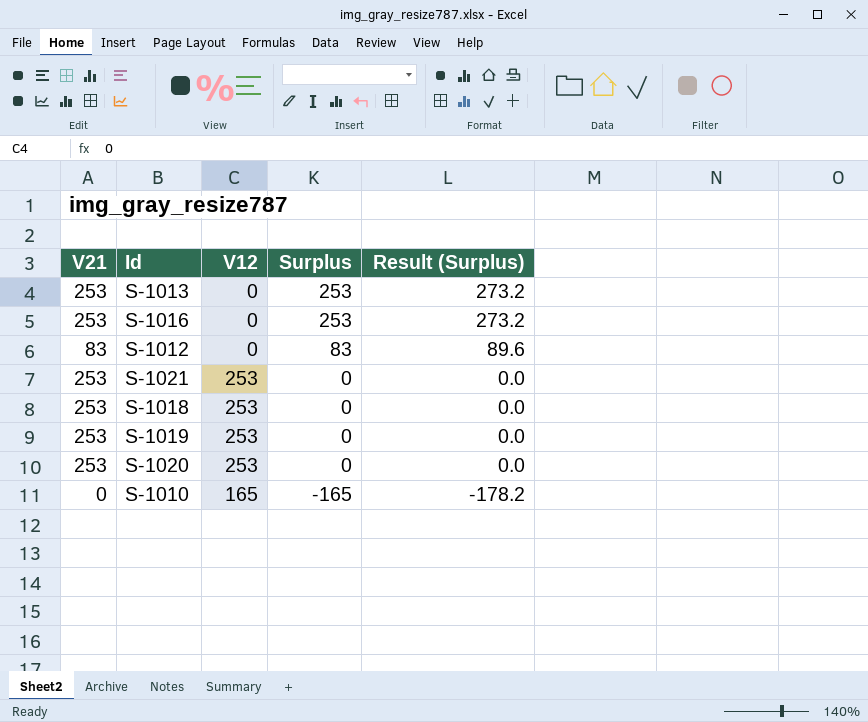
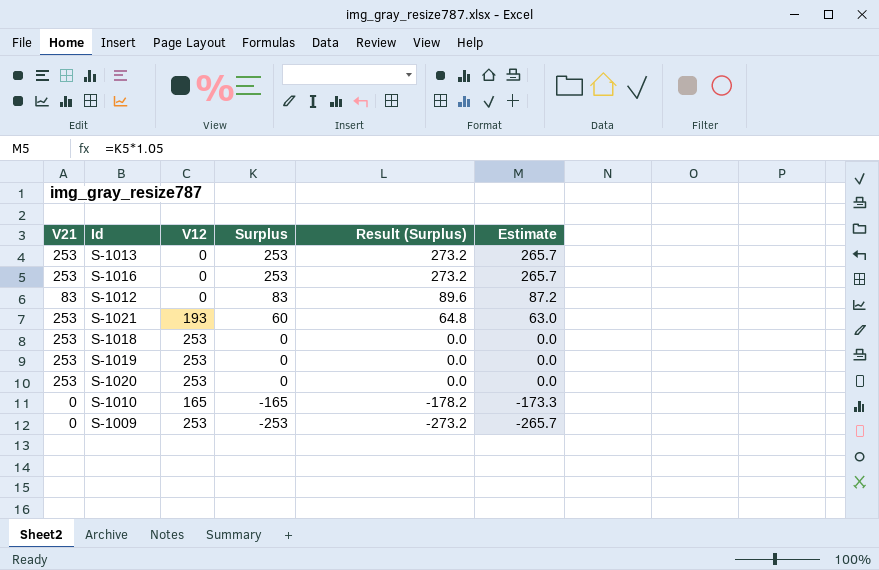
column Estimate | formula: none -> [Surplus] * 1.05
S-1021 | V12: 253 -> 193
S-1021 | Surplus: 0 -> 60
S-1021 | Result (Surplus): 0.0 -> 64.8
row S-1009: none -> 0 | 253 | -253 | -273.2 | -265.7

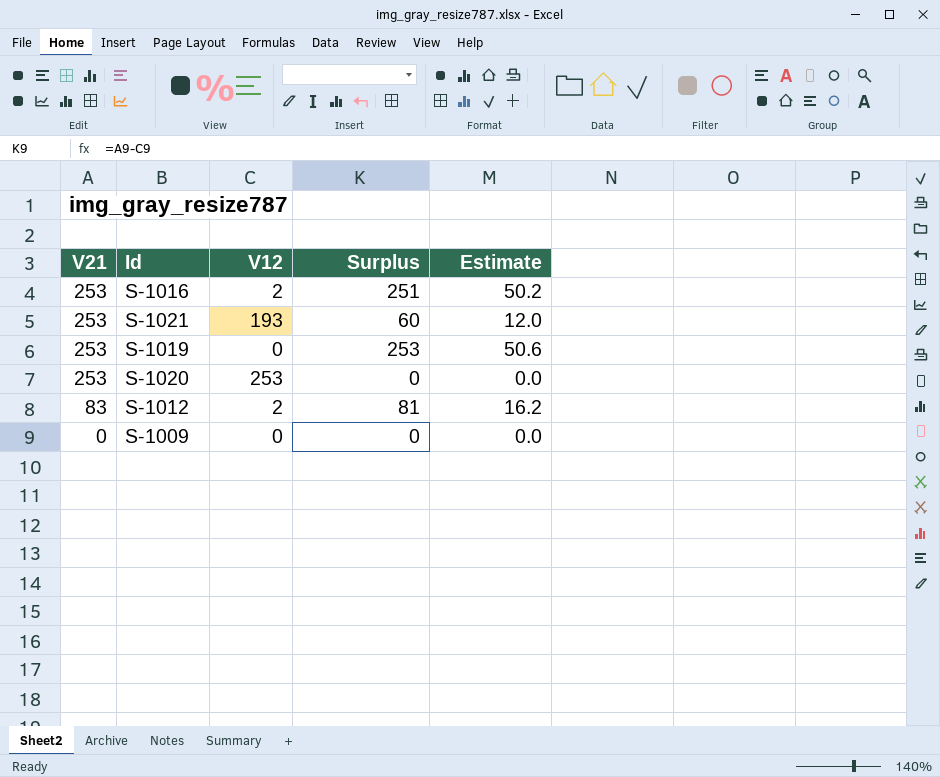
row order: Surplus descending -> V21 descending
column Result (Surplus) | formula: [Surplus] * 1.08 -> none
column Estimate | formula: [Surplus] * 1.05 -> [Surplus] * 0.2
row S-1013: 253 | 0 | 253 | 273.2 | 265.7 -> none
row S-1018: 253 | 253 | 0 | 0.0 | 0.0 -> none
row S-1010: 0 | 165 | -165 | -178.2 | -173.3 -> none
S-1016 | V12: 0 -> 2
S-1016 | Surplus: 253 -> 251
S-1019 | V12: 253 -> 0
S-1019 | Surplus: 0 -> 253
S-1012 | V12: 0 -> 2
S-1012 | Surplus: 83 -> 81
S-1009 | V12: 253 -> 0
S-1009 | Surplus: -253 -> 0

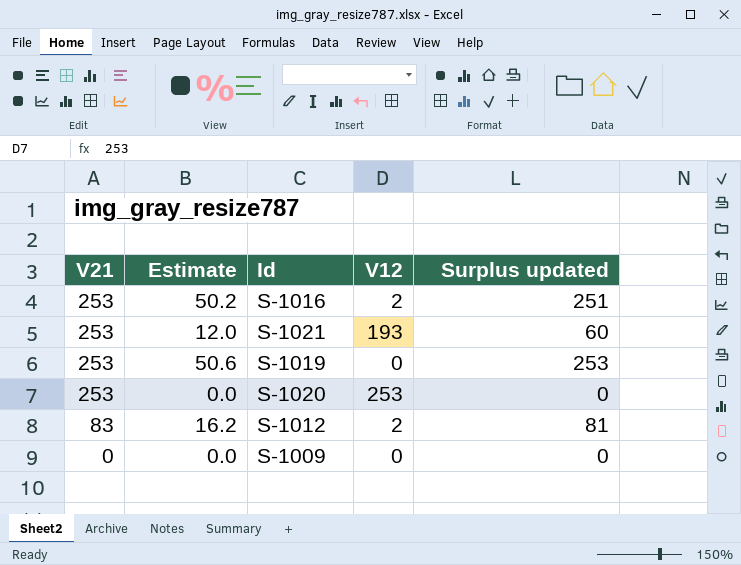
column Estimate | position: 5 -> 2
column name: Surplus -> Surplus updated

